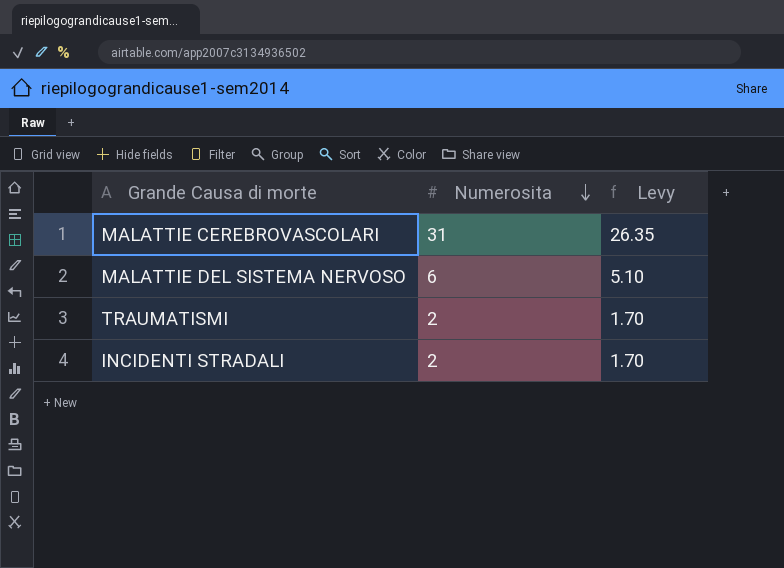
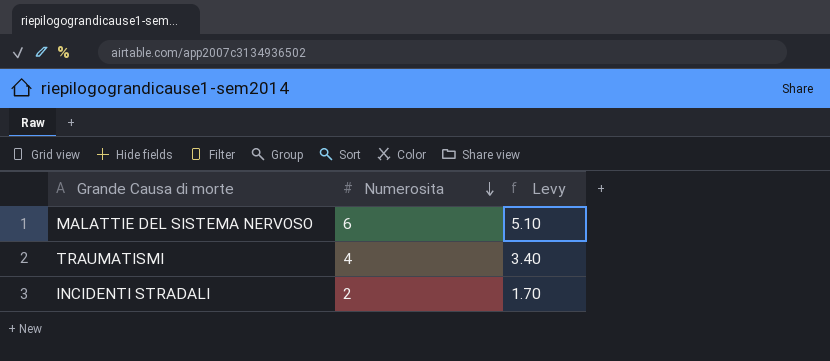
row MALATTIE CEREBROVASCOLARI: 31 | 26.35 -> none
TRAUMATISMI | Numerosita: 2 -> 4
TRAUMATISMI | Levy: 1.70 -> 3.40

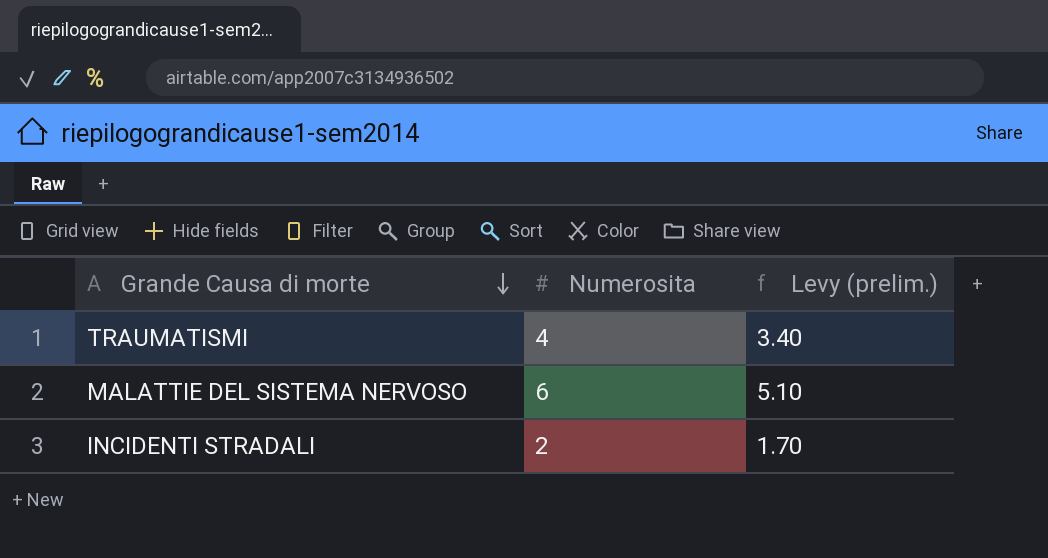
row order: Numerosita descending -> Grande Causa di morte descending
column name: Levy -> Levy (prelim.)

